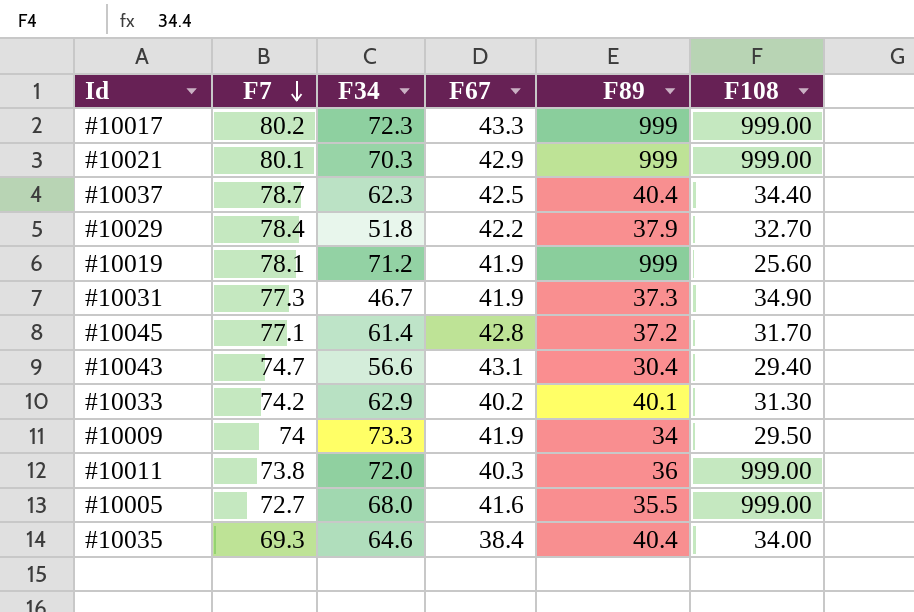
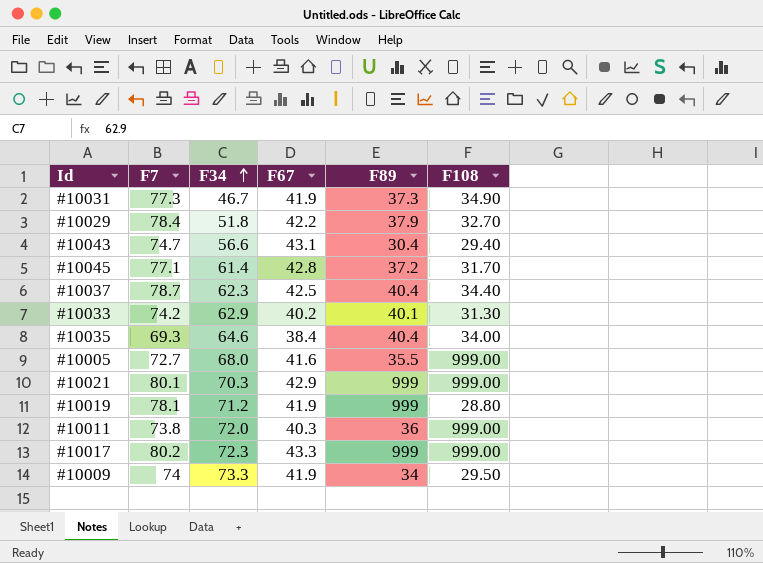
row order: F7 descending -> F34 ascending
#10019 | F108: 25.60 -> 28.80

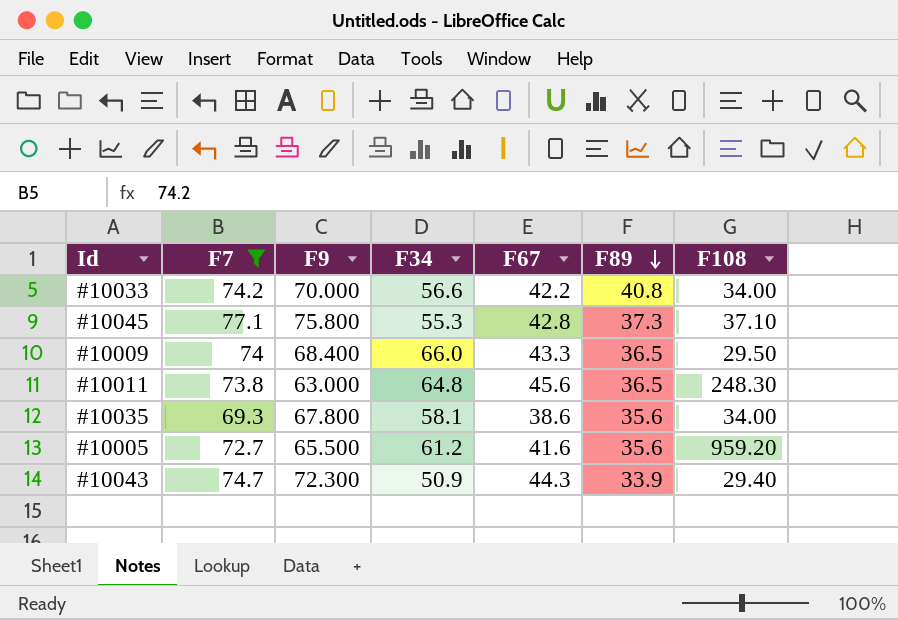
filter: none -> F7 <= 77.1
row order: F34 ascending -> F89 descending
column F9 | position: none -> 3
#10033 | F34: 62.9 -> 56.6
#10033 | F67: 40.2 -> 42.2
#10033 | F89: 40.1 -> 40.8
#10033 | F108: 31.30 -> 34.00
#10045 | F34: 61.4 -> 55.3
#10045 | F89: 37.2 -> 37.3
#10045 | F108: 31.70 -> 37.10
#10009 | F34: 73.3 -> 66.0
#10009 | F67: 41.9 -> 43.3
#10009 | F89: 34 -> 36.5
#10011 | F34: 72.0 -> 64.8
#10011 | F67: 40.3 -> 45.6
#10011 | F89: 36 -> 36.5
#10011 | F108: 999.00 -> 248.30
#10035 | F34: 64.6 -> 58.1
#10035 | F67: 38.4 -> 38.6
#10035 | F89: 40.4 -> 35.6
#10005 | F34: 68.0 -> 61.2
#10005 | F89: 35.5 -> 35.6
#10005 | F108: 999.00 -> 959.20
#10043 | F34: 56.6 -> 50.9
#10043 | F67: 43.1 -> 44.3
#10043 | F89: 30.4 -> 33.9

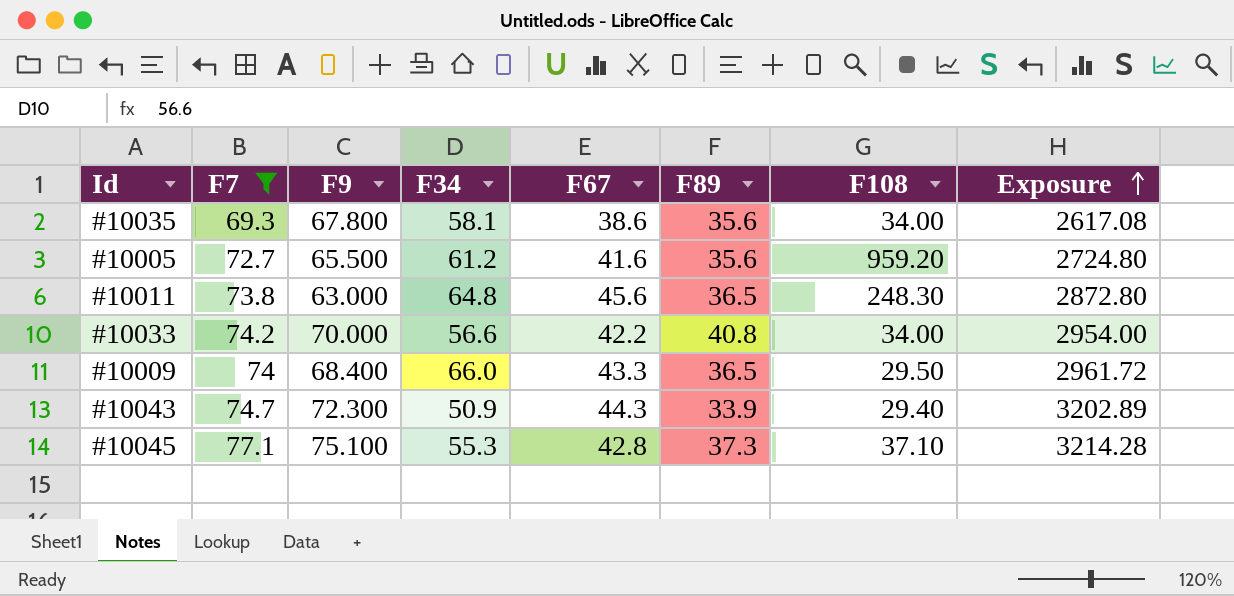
row order: F89 descending -> Exposure ascending
column Exposure | formula: none -> [F9] * [F67]
#10045 | F9: 75.800 -> 75.100

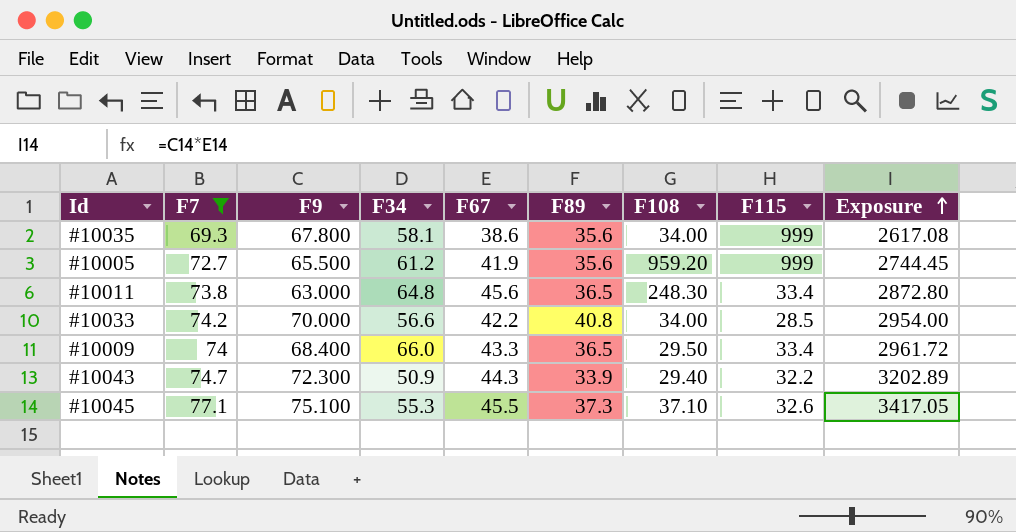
column F115 | position: none -> 8
#10005 | F67: 41.6 -> 41.9
#10005 | Exposure: 2724.80 -> 2744.45
#10045 | F67: 42.8 -> 45.5
#10045 | Exposure: 3214.28 -> 3417.05

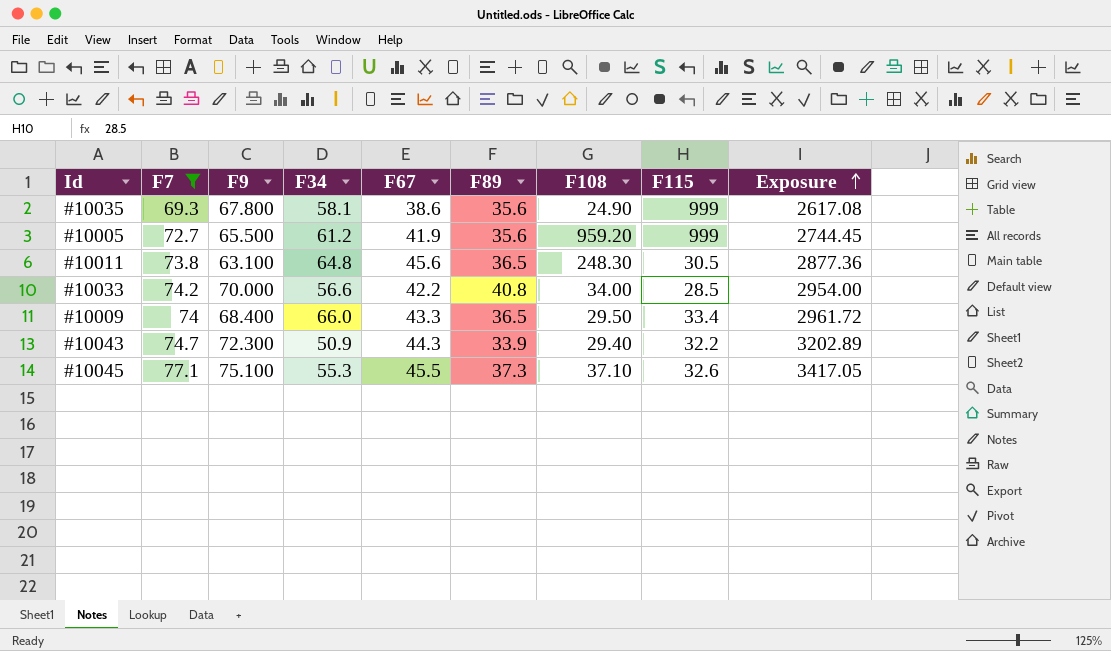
#10035 | F108: 34.00 -> 24.90
#10011 | F9: 63.000 -> 63.100
#10011 | F115: 33.4 -> 30.5
#10011 | Exposure: 2872.80 -> 2877.36

